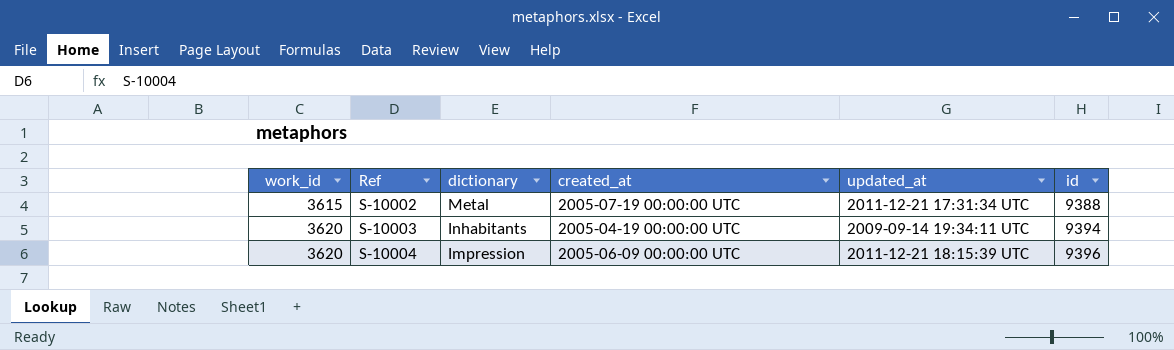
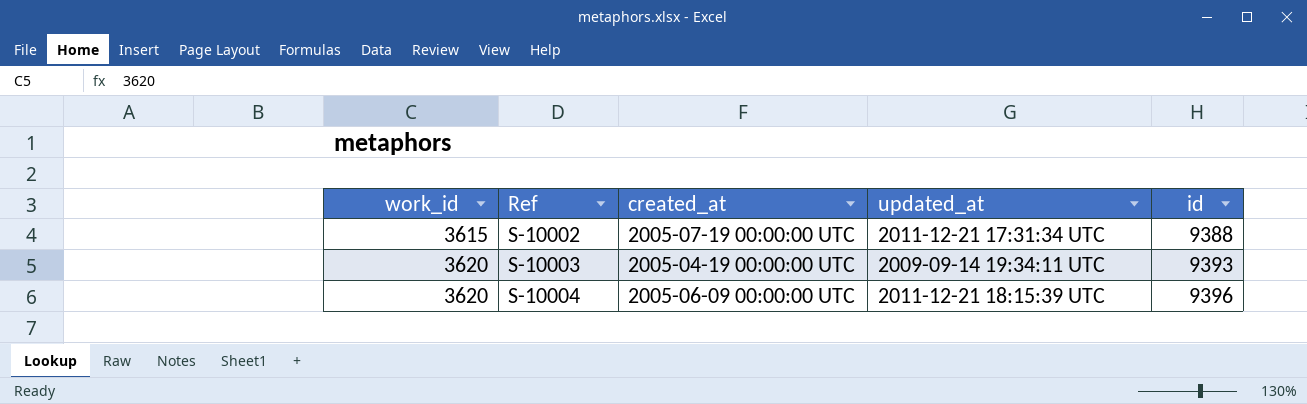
column dictionary | position: 3 -> none
S-10003 | id: 9394 -> 9393

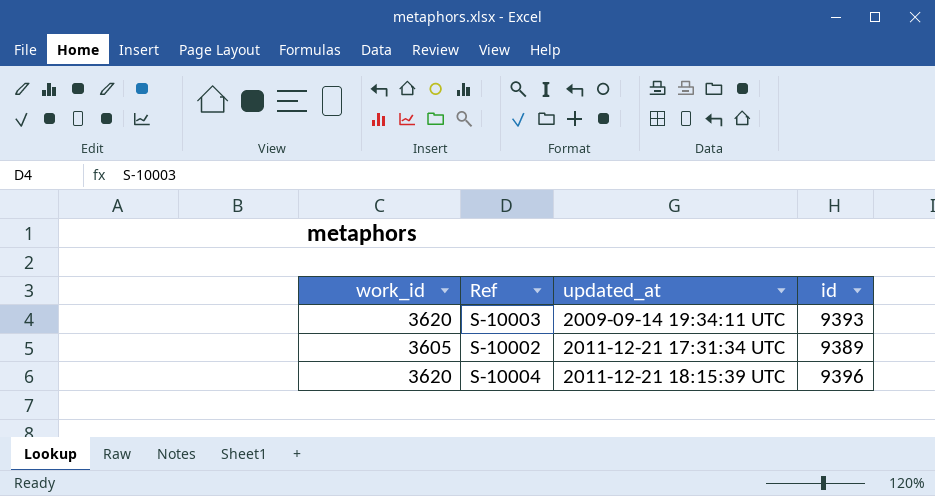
row order: work_id ascending -> updated_at ascending
column created_at | position: 3 -> none
S-10002 | work_id: 3615 -> 3605
S-10002 | id: 9388 -> 9389

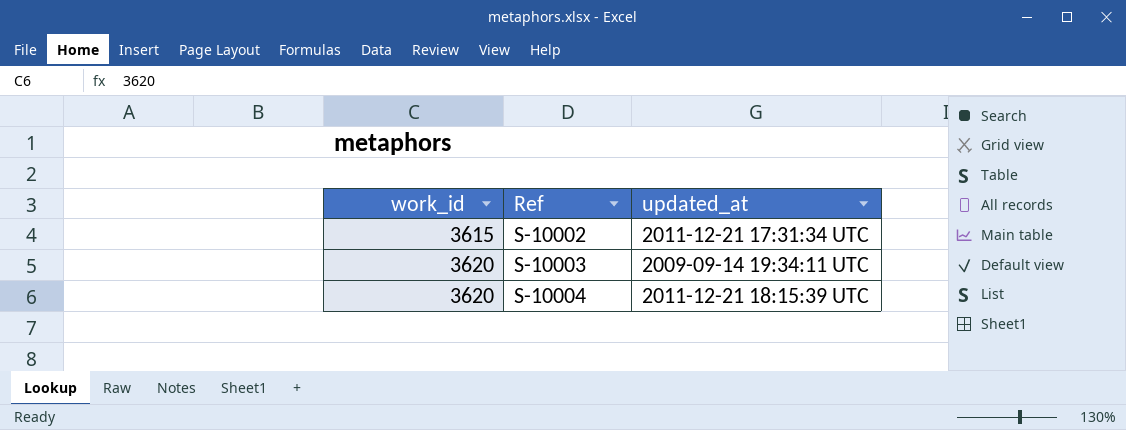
row order: updated_at ascending -> work_id ascending
column id | position: 4 -> none
S-10002 | work_id: 3605 -> 3615

